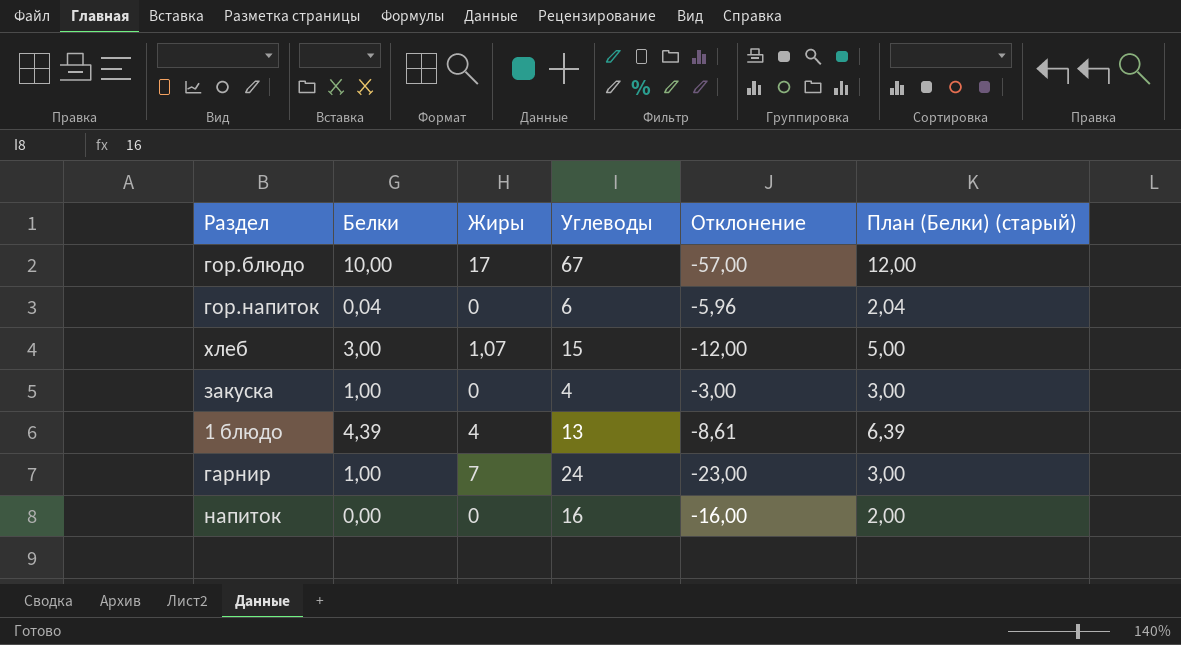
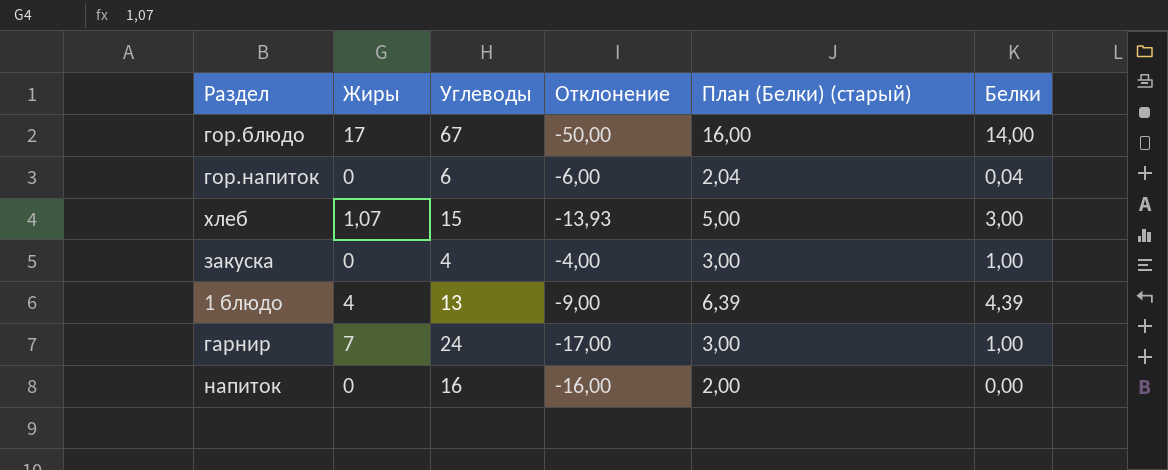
column Отклонение | formula: [Белки] - [Углеводы] -> [Жиры] - [Углеводы]
column Белки | position: 2 -> 6
гор.блюдо | План (Белки) (старый): 12,00 -> 16,00
гор.блюдо | Белки: 10,00 -> 14,00

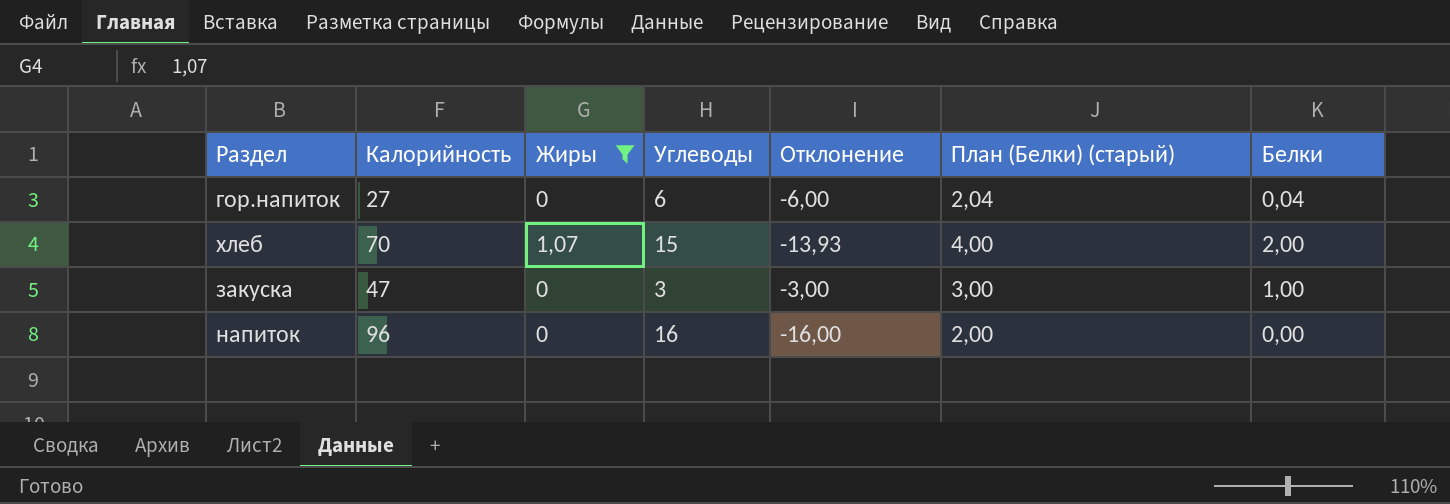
filter: none -> Жиры <= 1,07
column Калорийность | position: none -> 2
хлеб | План (Белки) (старый): 5,00 -> 4,00
хлеб | Белки: 3,00 -> 2,00
закуска | Углеводы: 4 -> 3
закуска | Отклонение: -4,00 -> -3,00

